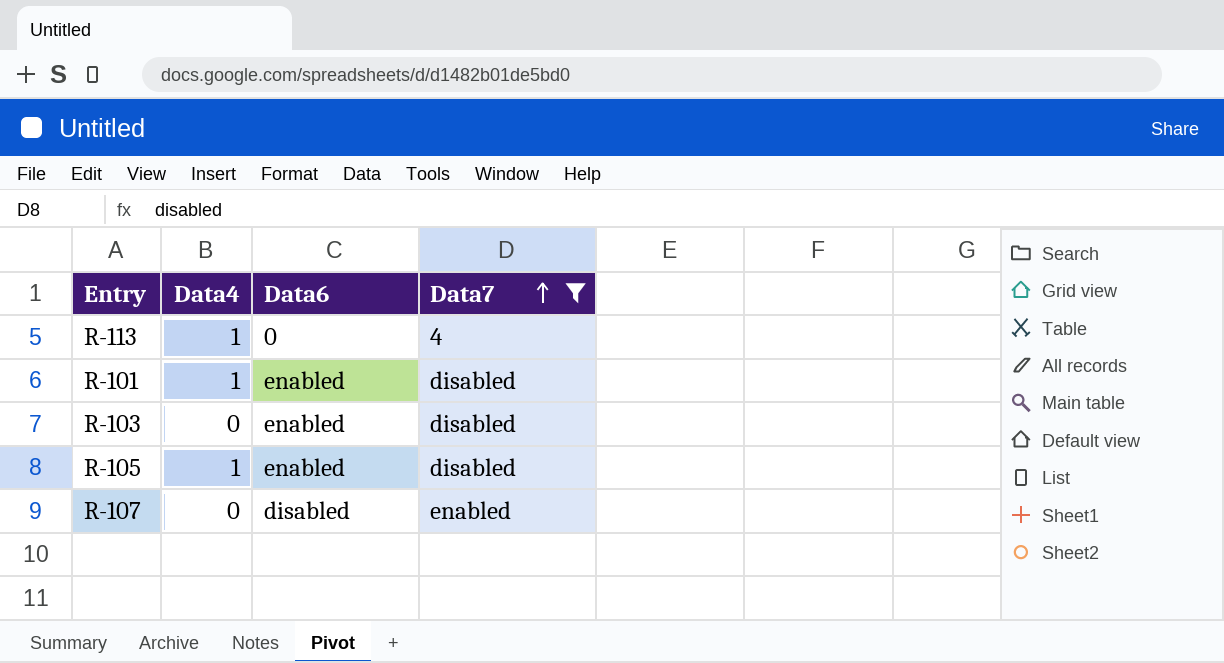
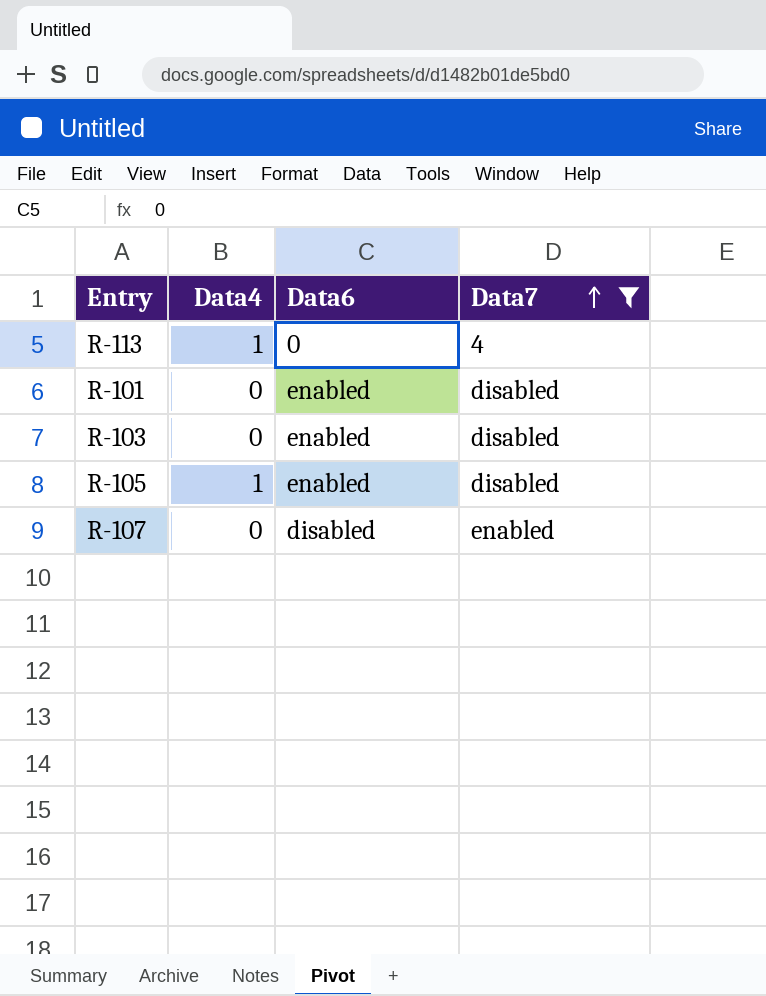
R-101 | Data4: 1 -> 0

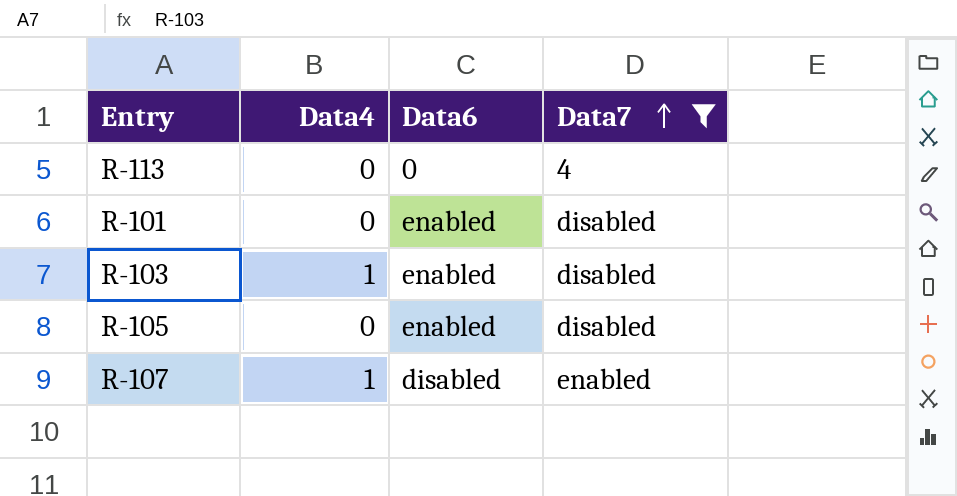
R-113 | Data4: 1 -> 0
R-103 | Data4: 0 -> 1
R-105 | Data4: 1 -> 0
R-107 | Data4: 0 -> 1

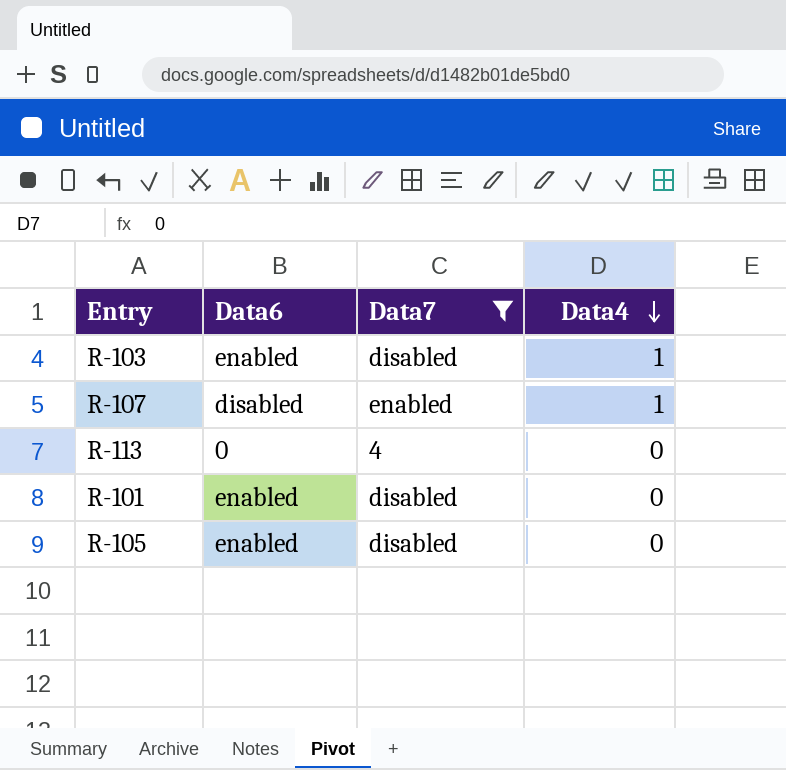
row order: Data7 ascending -> Data4 descending
column Data4 | position: 2 -> 4

